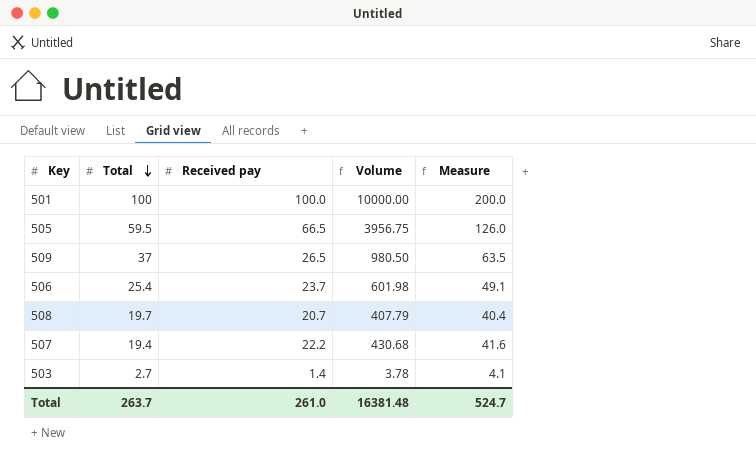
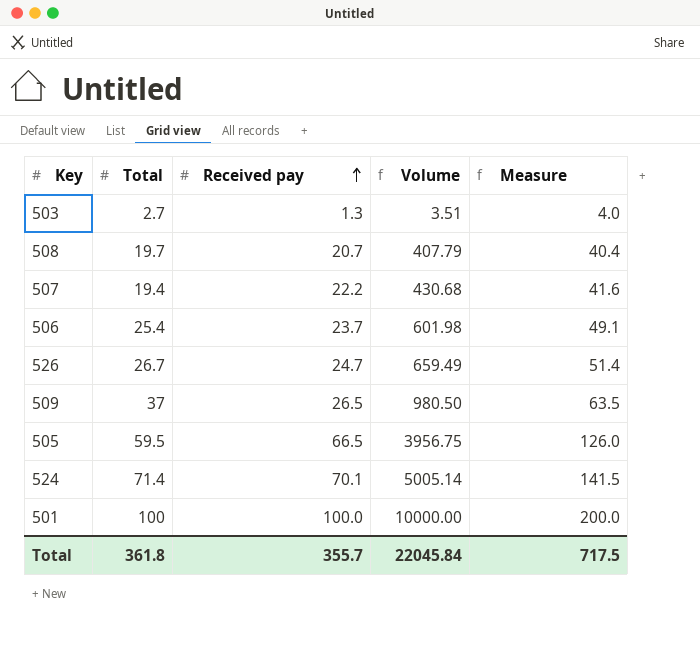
row order: Total descending -> Received pay ascending
503 | Received pay: 1.4 -> 1.3
503 | Volume: 3.78 -> 3.51
503 | Measure: 4.1 -> 4.0
row 526: none -> 26.7 | 24.7 | 659.49 | 51.4
row 524: none -> 71.4 | 70.1 | 5005.14 | 141.5
Total | Total: 263.7 -> 361.8
Total | Received pay: 261.0 -> 355.7
Total | Volume: 16381.48 -> 22045.84
Total | Measure: 524.7 -> 717.5

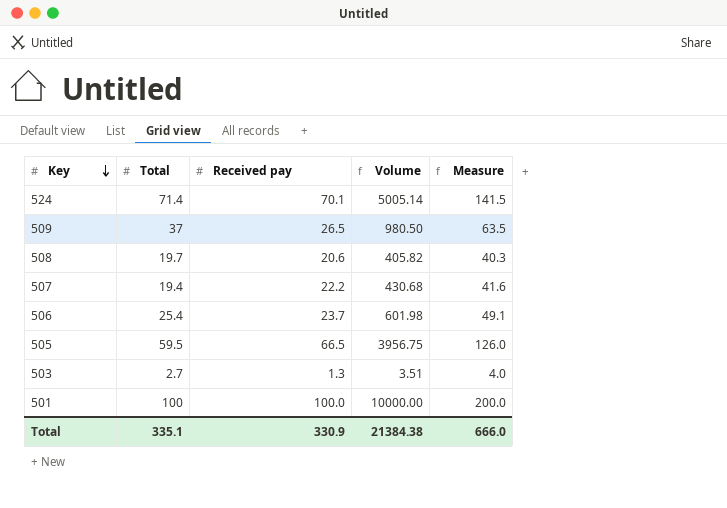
row order: Received pay ascending -> Key descending
row 526: 26.7 | 24.7 | 659.49 | 51.4 -> none
508 | Received pay: 20.7 -> 20.6
508 | Volume: 407.79 -> 405.82
508 | Measure: 40.4 -> 40.3
Total | Total: 361.8 -> 335.1
Total | Received pay: 355.7 -> 330.9
Total | Volume: 22045.84 -> 21384.38
Total | Measure: 717.5 -> 666.0

